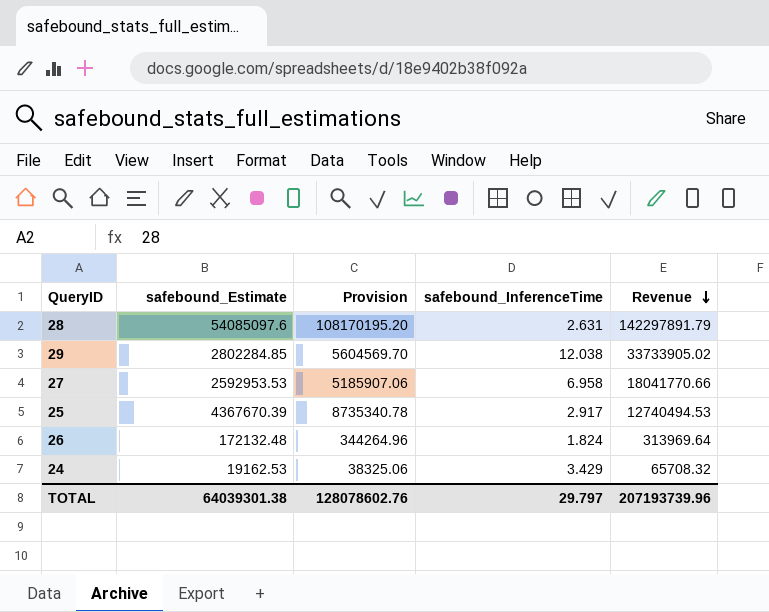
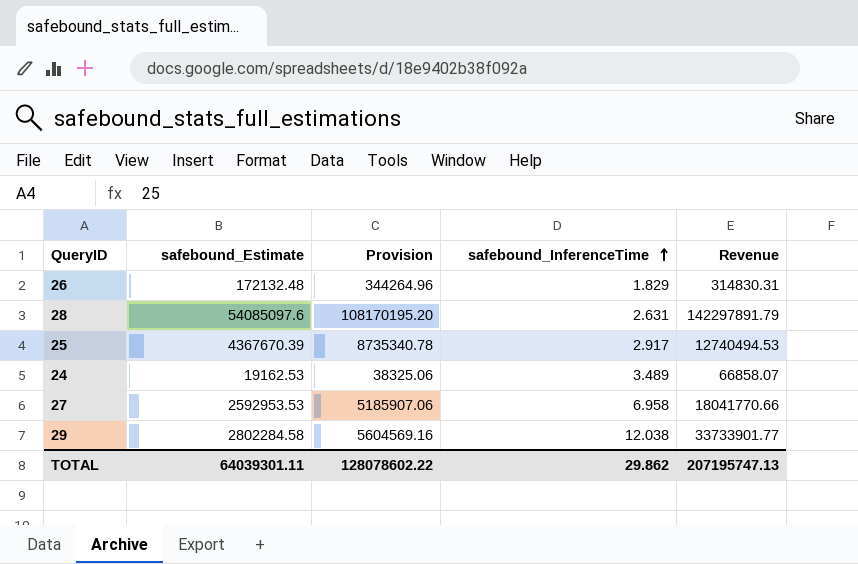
row order: Revenue descending -> safebound_InferenceTime ascending
26 | safebound_InferenceTime: 1.824 -> 1.829
26 | Revenue: 313969.64 -> 314830.31
24 | safebound_InferenceTime: 3.429 -> 3.489
24 | Revenue: 65708.32 -> 66858.07
29 | safebound_Estimate: 2802284.85 -> 2802284.58
29 | Provision: 5604569.70 -> 5604569.16
29 | Revenue: 33733905.02 -> 33733901.77
TOTAL | safebound_Estimate: 64039301.38 -> 64039301.11
TOTAL | Provision: 128078602.76 -> 128078602.22
TOTAL | safebound_InferenceTime: 29.797 -> 29.862
TOTAL | Revenue: 207193739.96 -> 207195747.13

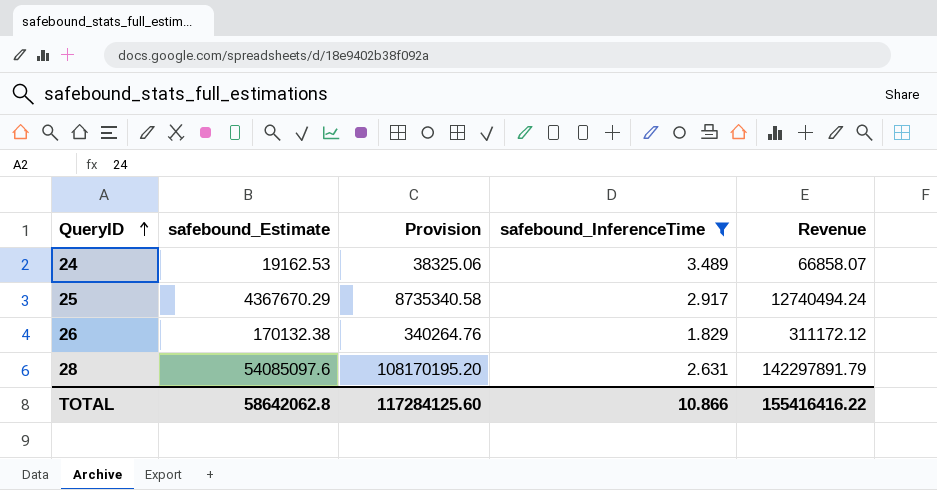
filter: none -> safebound_InferenceTime <= 3.489
row order: safebound_InferenceTime ascending -> QueryID ascending
25 | safebound_Estimate: 4367670.39 -> 4367670.29
25 | Provision: 8735340.78 -> 8735340.58
25 | Revenue: 12740494.53 -> 12740494.24
26 | safebound_Estimate: 172132.48 -> 170132.38
26 | Provision: 344264.96 -> 340264.76
26 | Revenue: 314830.31 -> 311172.12
TOTAL | safebound_Estimate: 64039301.11 -> 58642062.8
TOTAL | Provision: 128078602.22 -> 117284125.60
TOTAL | safebound_InferenceTime: 29.862 -> 10.866
TOTAL | Revenue: 207195747.13 -> 155416416.22

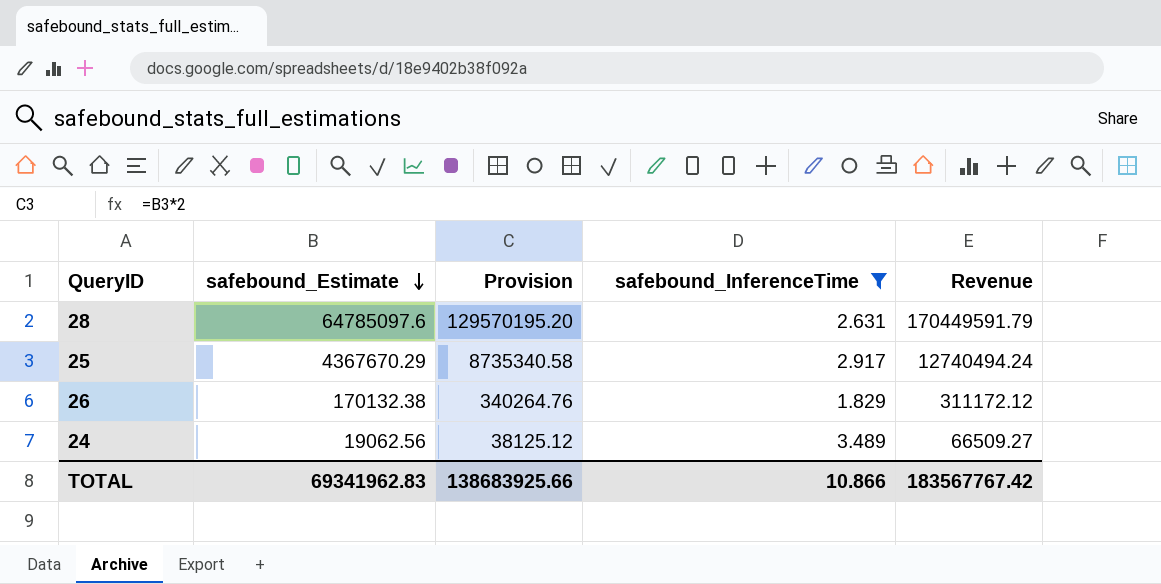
row order: QueryID ascending -> safebound_Estimate descending
28 | safebound_Estimate: 54085097.6 -> 64785097.6
28 | Provision: 108170195.20 -> 129570195.20
28 | Revenue: 142297891.79 -> 170449591.79
24 | safebound_Estimate: 19162.53 -> 19062.56
24 | Provision: 38325.06 -> 38125.12
24 | Revenue: 66858.07 -> 66509.27
TOTAL | safebound_Estimate: 58642062.8 -> 69341962.83
TOTAL | Provision: 117284125.60 -> 138683925.66
TOTAL | Revenue: 155416416.22 -> 183567767.42

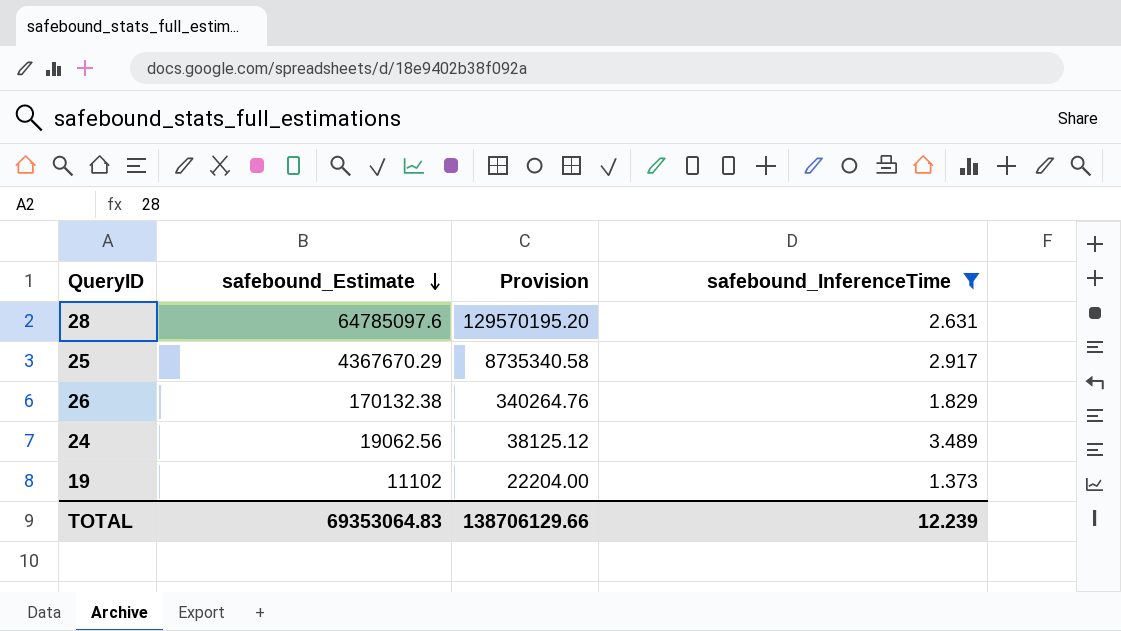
column Revenue | formula: [safebound_Estimate] * [safebound_InferenceTime] -> none
row 19: none -> 11102 | 22204.00 | 1.373
TOTAL | safebound_Estimate: 69341962.83 -> 69353064.83
TOTAL | Provision: 138683925.66 -> 138706129.66
TOTAL | safebound_InferenceTime: 10.866 -> 12.239

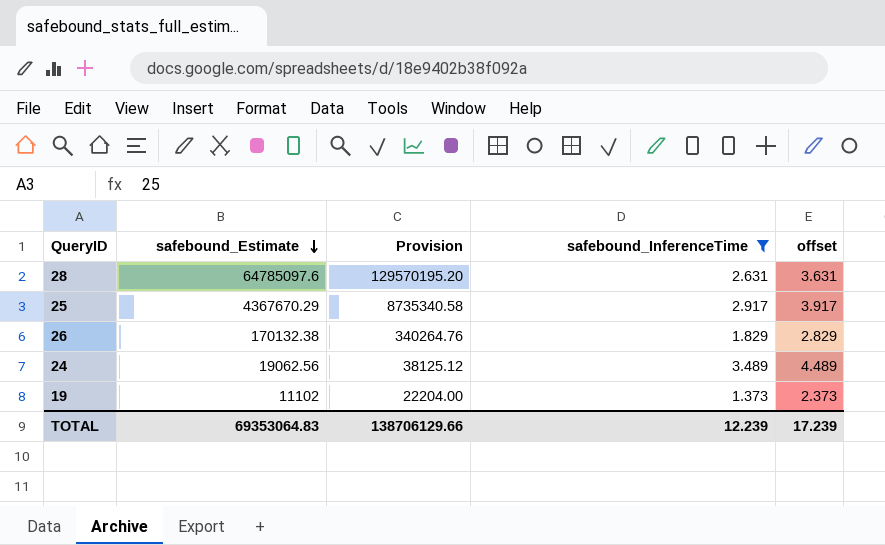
column offset | formula: none -> [safebound_InferenceTime] + 1

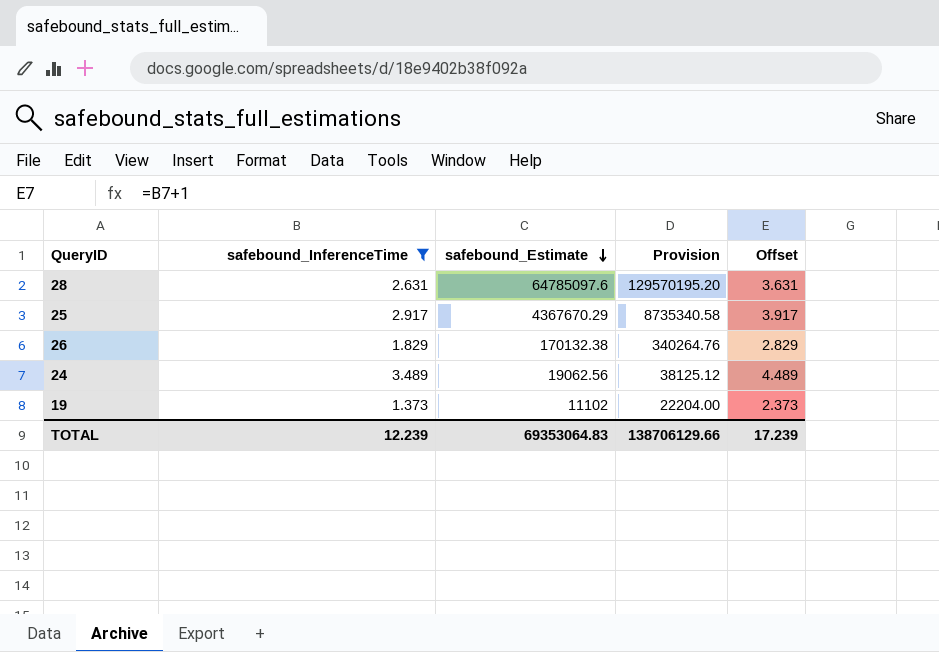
column safebound_InferenceTime | position: 4 -> 2
column name: offset -> Offset

